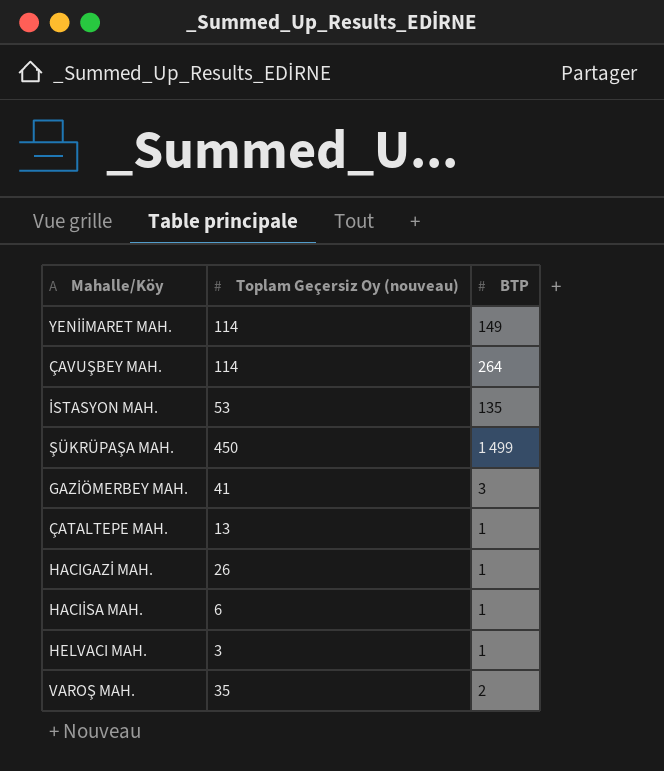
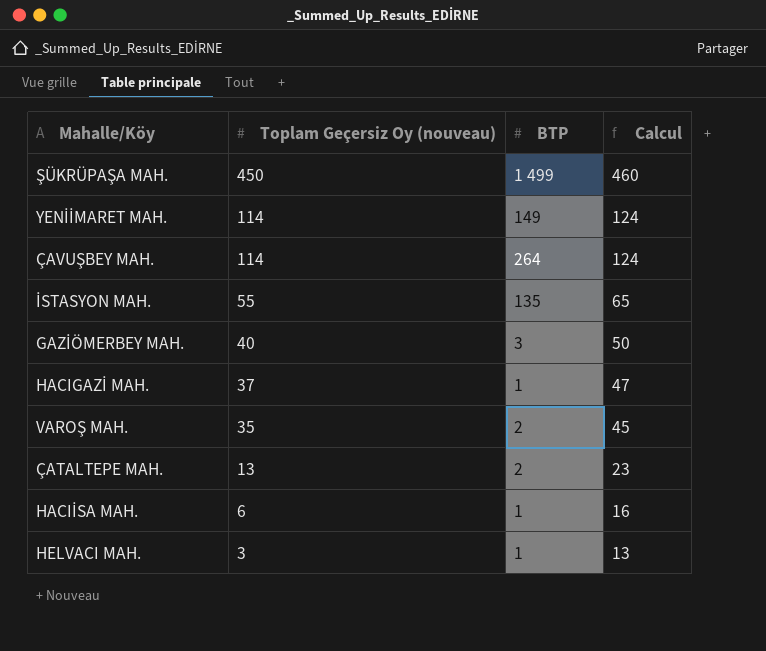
row order: none -> Toplam Geçersiz Oy (nouveau) descending
column Calcul | formula: none -> [Toplam Geçersiz Oy (nouveau)] + 10
İSTASYON MAH. | Toplam Geçersiz Oy (nouveau): 53 -> 55
GAZİÖMERBEY MAH. | Toplam Geçersiz Oy (nouveau): 41 -> 40
HACIGAZİ MAH. | Toplam Geçersiz Oy (nouveau): 26 -> 37
ÇATALTEPE MAH. | BTP: 1 -> 2

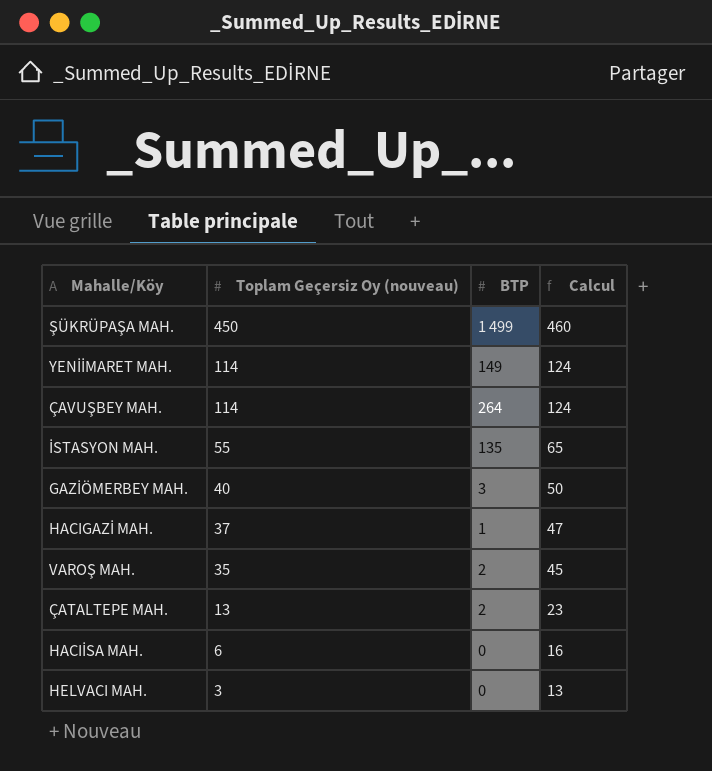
HACIİSA MAH. | BTP: 1 -> 0
HELVACI MAH. | BTP: 1 -> 0

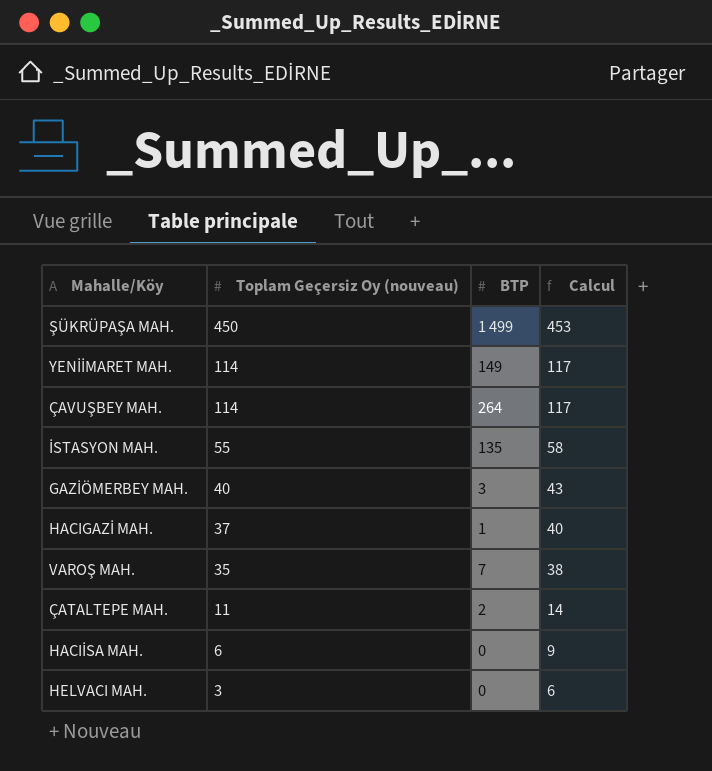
column Calcul | formula: [Toplam Geçersiz Oy (nouveau)] + 10 -> [Toplam Geçersiz Oy (nouveau)] + 3
VAROŞ MAH. | BTP: 2 -> 7
ÇATALTEPE MAH. | Toplam Geçersiz Oy (nouveau): 13 -> 11

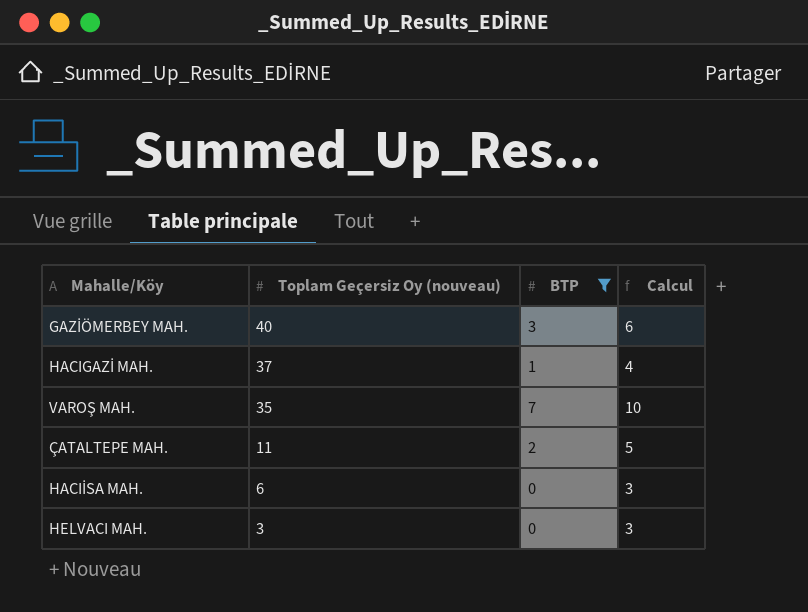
filter: none -> BTP <= 7
column Calcul | formula: [Toplam Geçersiz Oy (nouveau)] + 3 -> [BTP] + 3

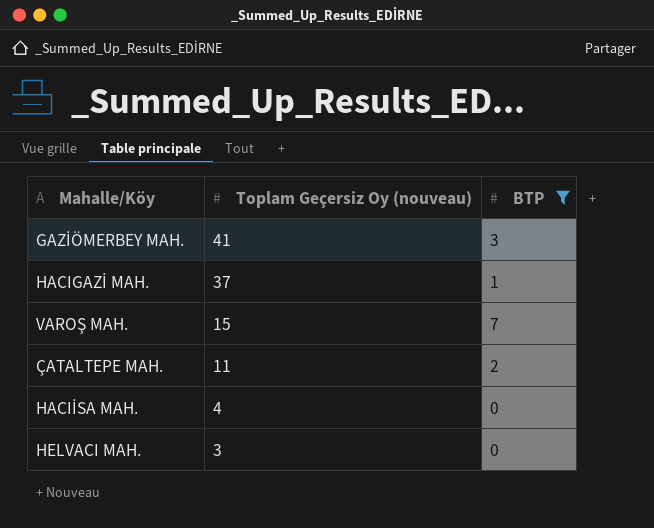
column Calcul | formula: [BTP] + 3 -> none
GAZİÖMERBEY MAH. | Toplam Geçersiz Oy (nouveau): 40 -> 41
VAROŞ MAH. | Toplam Geçersiz Oy (nouveau): 35 -> 15
HACIİSA MAH. | Toplam Geçersiz Oy (nouveau): 6 -> 4

